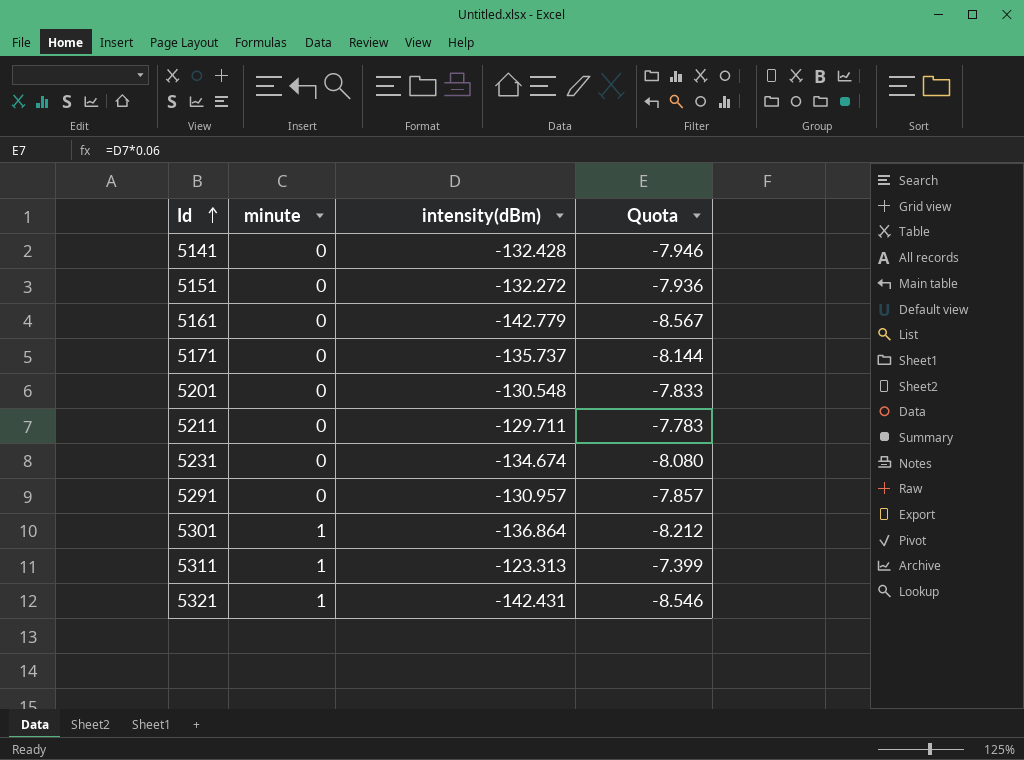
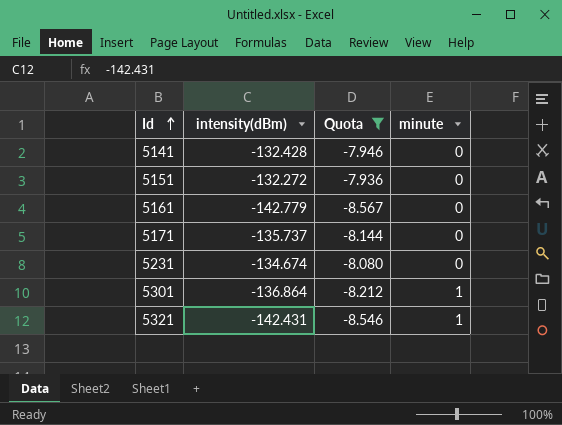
filter: none -> Quota <= -7.936
column minute | position: 2 -> 4

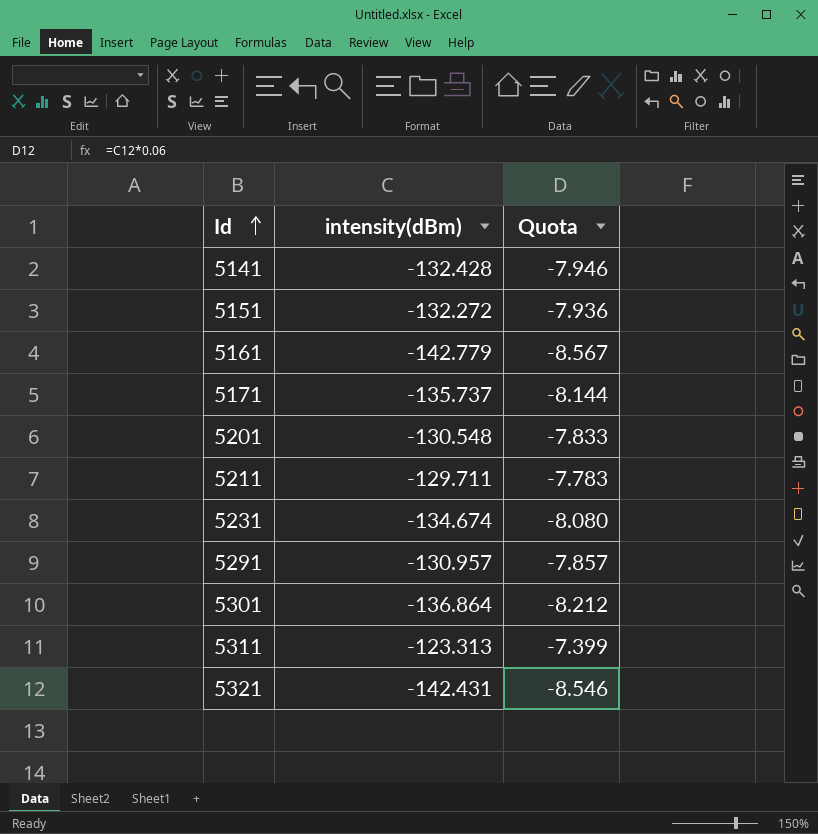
filter: Quota <= -7.936 -> none
column minute | position: 4 -> none

